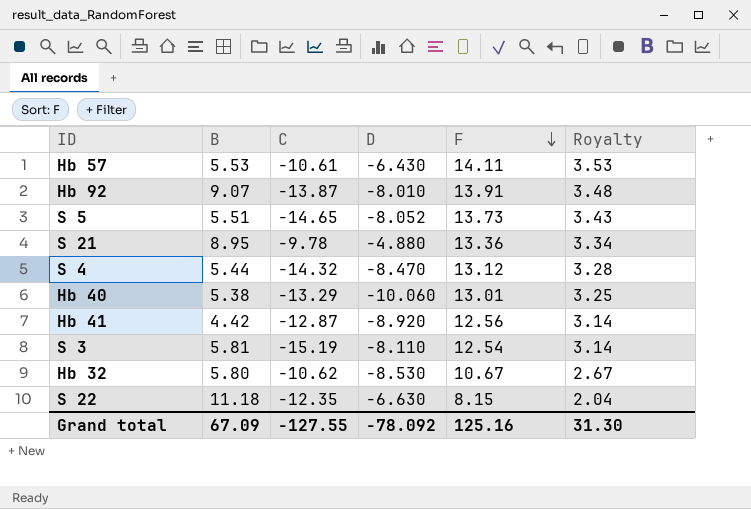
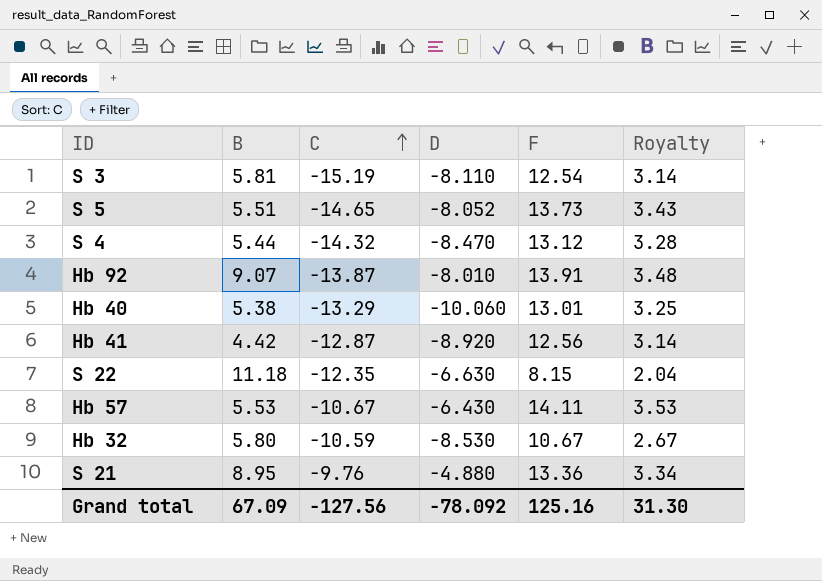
row order: F descending -> C ascending
Hb 57 | C: -10.61 -> -10.67
Hb 32 | C: -10.62 -> -10.59
S 21 | C: -9.78 -> -9.76
Grand total | C: -127.55 -> -127.56

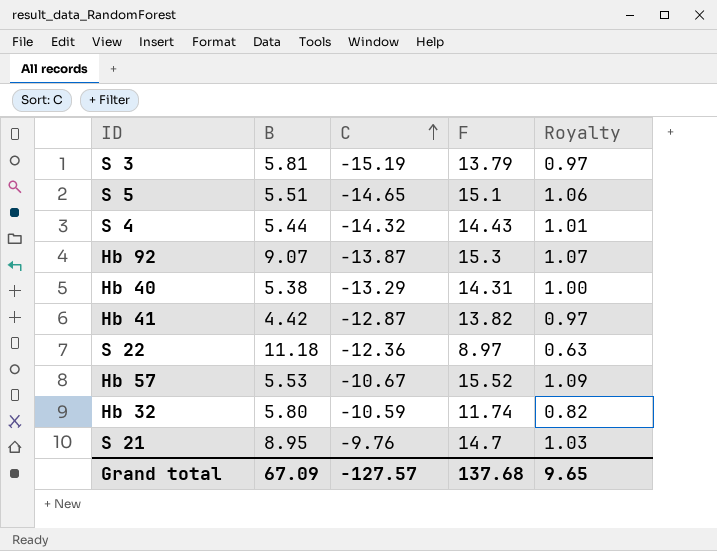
column D | position: 4 -> none
column Royalty | formula: [F] * 0.25 -> [F] * 0.07
S 3 | F: 12.54 -> 13.79
S 5 | F: 13.73 -> 15.1
S 4 | F: 13.12 -> 14.43
Hb 92 | F: 13.91 -> 15.3
Hb 40 | F: 13.01 -> 14.31
Hb 41 | F: 12.56 -> 13.82
S 22 | C: -12.35 -> -12.36
S 22 | F: 8.15 -> 8.97
Hb 57 | F: 14.11 -> 15.52
Hb 32 | F: 10.67 -> 11.74
S 21 | F: 13.36 -> 14.7
Grand total | C: -127.56 -> -127.57
Grand total | F: 125.16 -> 137.68
Grand total | Royalty: 31.30 -> 9.65

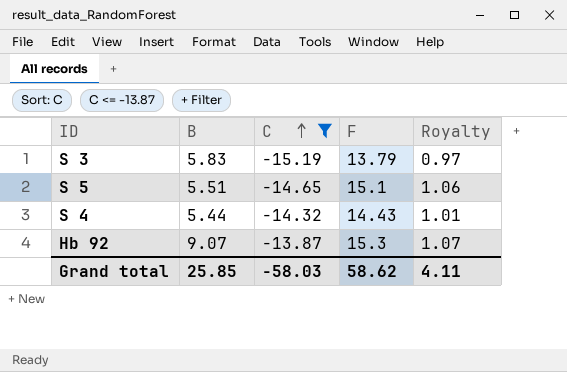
filter: none -> C <= -13.87
S 3 | B: 5.81 -> 5.83
Grand total | B: 67.09 -> 25.85
Grand total | C: -127.57 -> -58.03
Grand total | F: 137.68 -> 58.62
Grand total | Royalty: 9.65 -> 4.11

